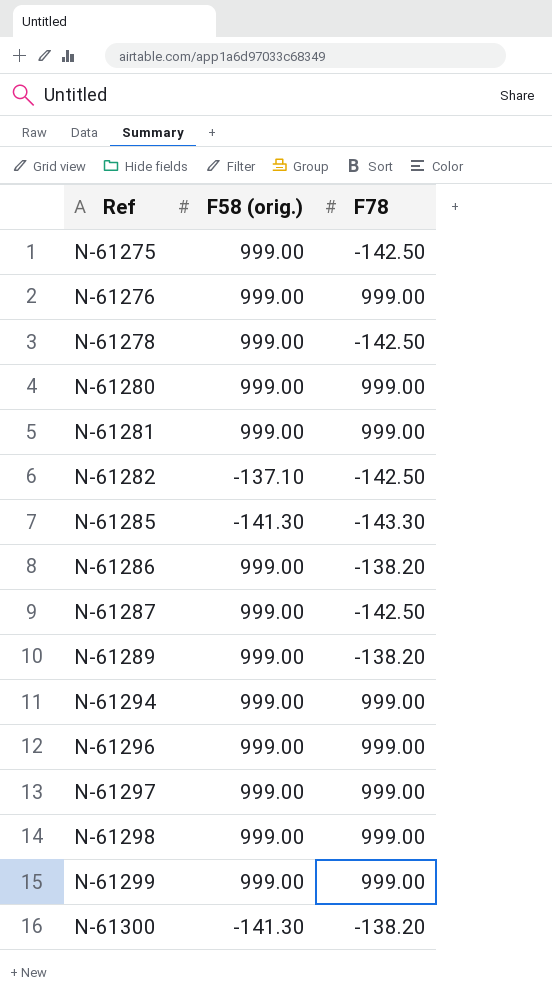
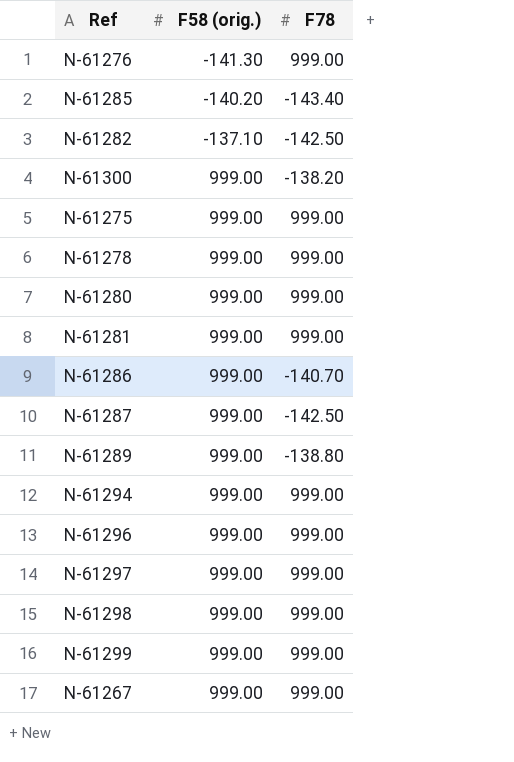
row order: Ref ascending -> F58 (orig.) ascending
N-61276 | F58 (orig.): 999.00 -> -141.30
N-61285 | F58 (orig.): -141.30 -> -140.20
N-61285 | F78: -143.30 -> -143.40
N-61300 | F58 (orig.): -141.30 -> 999.00
N-61275 | F78: -142.50 -> 999.00
N-61278 | F78: -142.50 -> 999.00
N-61286 | F78: -138.20 -> -140.70
N-61289 | F78: -138.20 -> -138.80
row N-61267: none -> 999.00 | 999.00

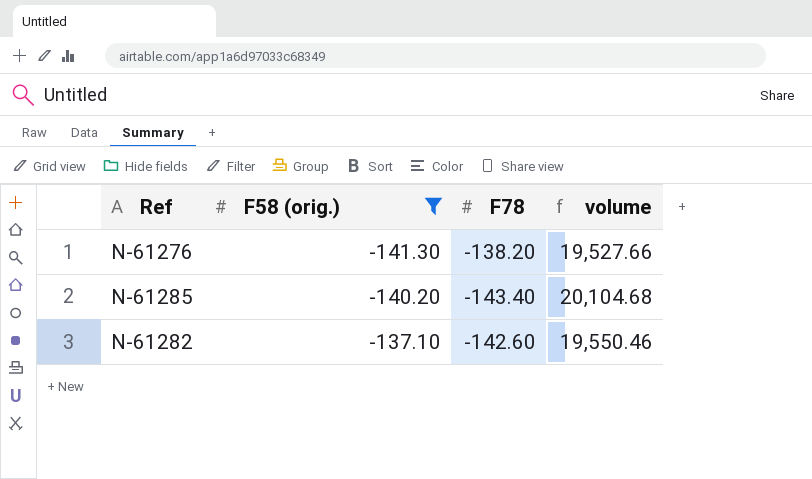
filter: none -> F58 (orig.) != 999.00
column volume | formula: none -> [F58 (orig.)] * [F78]
N-61276 | F78: 999.00 -> -138.20
N-61282 | F78: -142.50 -> -142.60

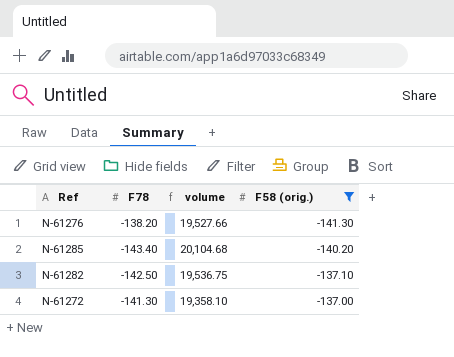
column F58 (orig.) | position: 2 -> 4
N-61282 | F78: -142.60 -> -142.50
N-61282 | volume: 19,550.46 -> 19,536.75
row N-61272: none -> -141.30 | 19,358.10 | -137.00

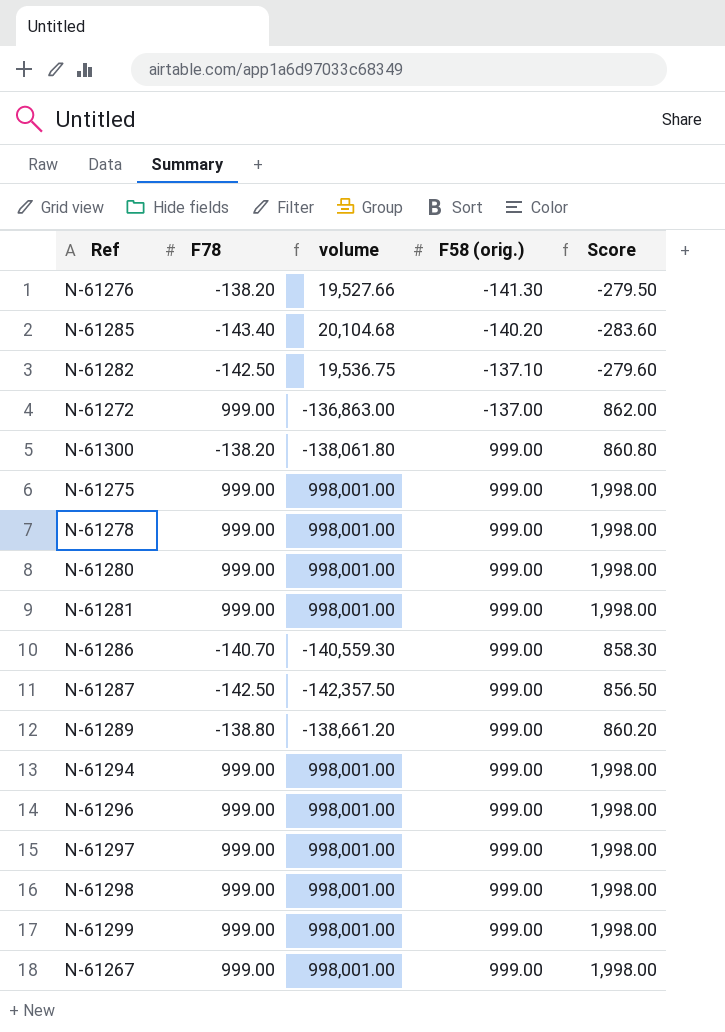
filter: F58 (orig.) != 999.00 -> none
column Score | formula: none -> [F78] + [F58 (orig.)]
N-61272 | F78: -141.30 -> 999.00
N-61272 | volume: 19,358.10 -> -136,863.00

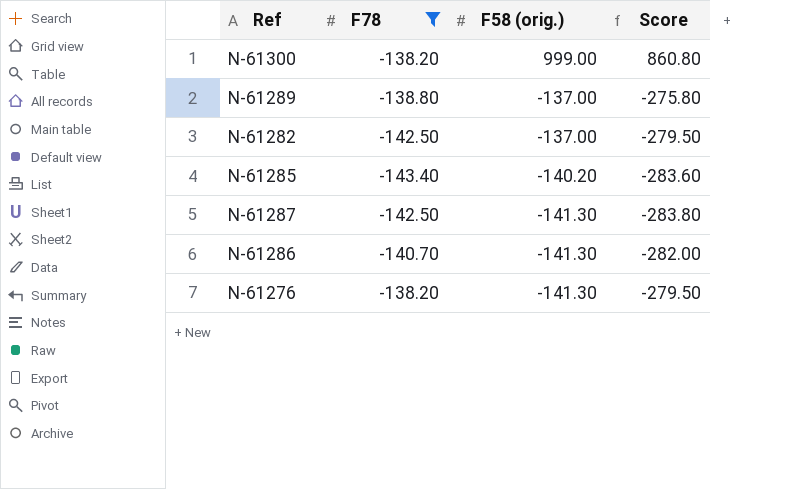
filter: none -> F78 != 999.00
row order: F58 (orig.) ascending -> F58 (orig.) descending
column volume | formula: [F78] * [F58 (orig.)] -> none
N-61289 | F58 (orig.): 999.00 -> -137.00
N-61289 | Score: 860.20 -> -275.80
N-61282 | F58 (orig.): -137.10 -> -137.00
N-61282 | Score: -279.60 -> -279.50
N-61287 | F58 (orig.): 999.00 -> -141.30
N-61287 | Score: 856.50 -> -283.80
N-61286 | F58 (orig.): 999.00 -> -141.30
N-61286 | Score: 858.30 -> -282.00

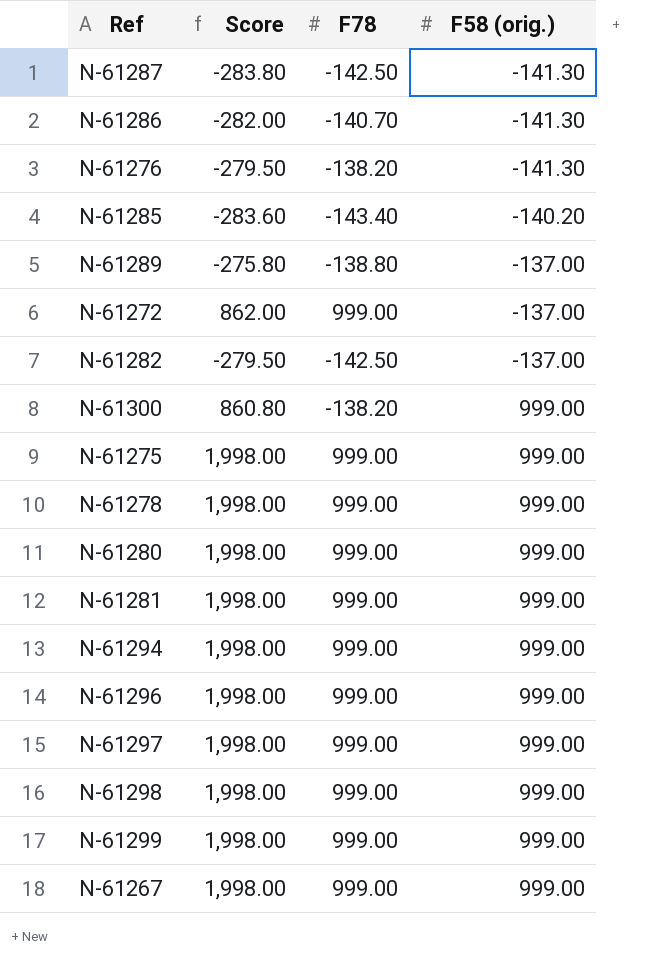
filter: F78 != 999.00 -> none
row order: F58 (orig.) descending -> F58 (orig.) ascending
column Score | position: 4 -> 2

